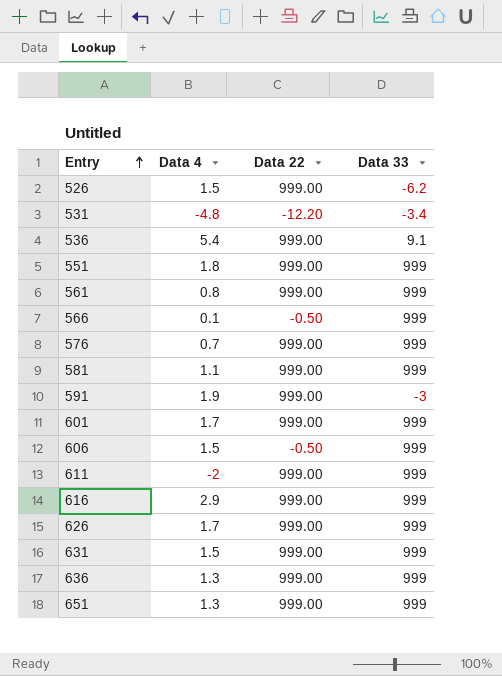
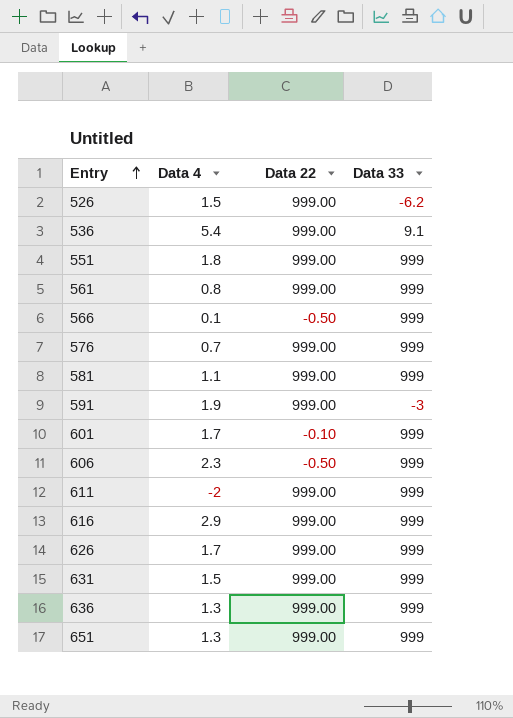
row 531: -4.8 | -12.20 | -3.4 -> none
601 | Data 22: 999.00 -> -0.10
606 | Data 4: 1.5 -> 2.3

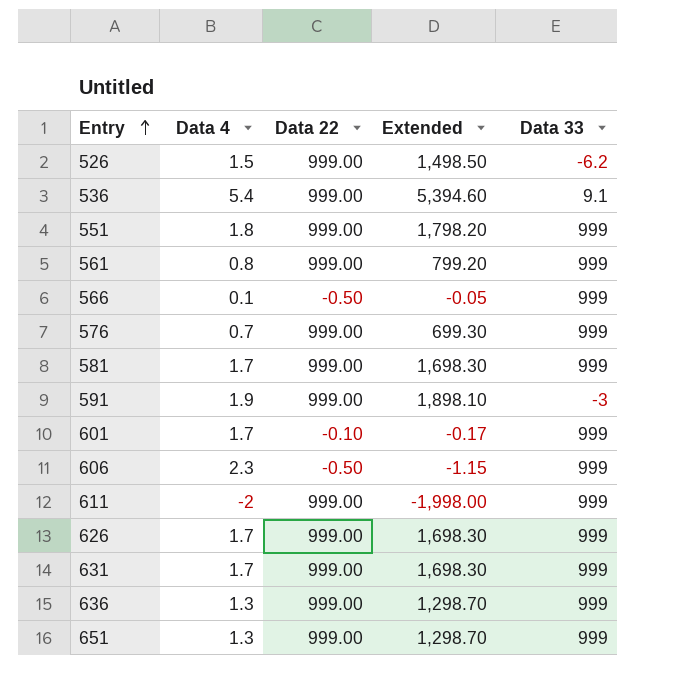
column Extended | formula: none -> [Data 4] * [Data 22]
row 616: 2.9 | 999.00 | 999 -> none
581 | Data 4: 1.1 -> 1.7
631 | Data 4: 1.5 -> 1.7

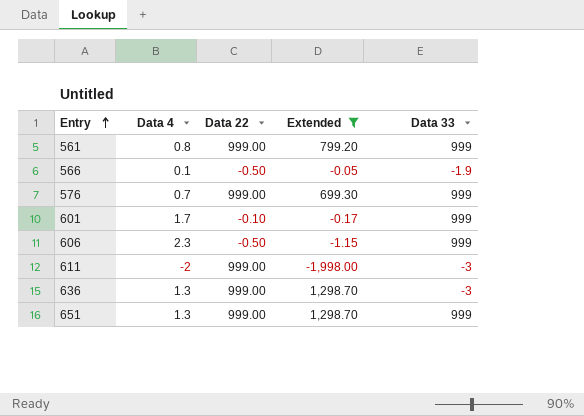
filter: none -> Extended <= 1,298.70
566 | Data 33: 999 -> -1.9
611 | Data 33: 999 -> -3
636 | Data 33: 999 -> -3

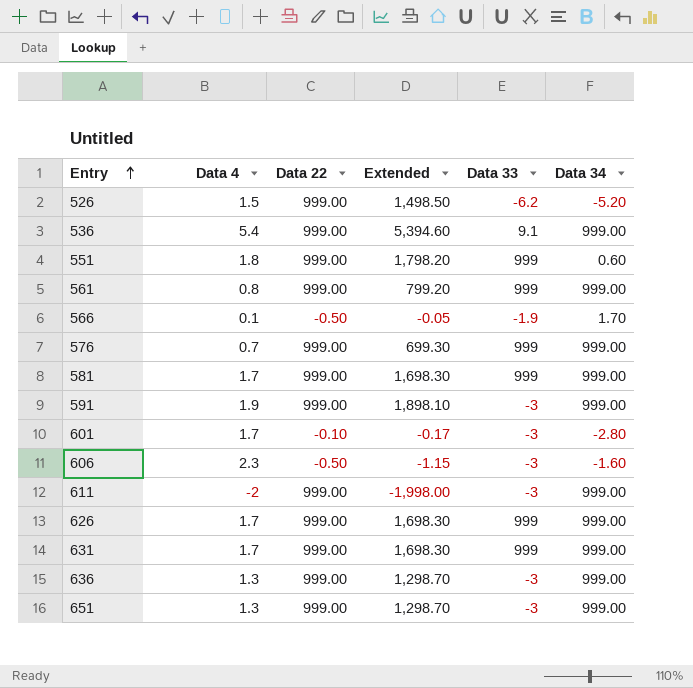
filter: Extended <= 1,298.70 -> none
column Data 34 | position: none -> 6
601 | Data 33: 999 -> -3
606 | Data 33: 999 -> -3
651 | Data 33: 999 -> -3

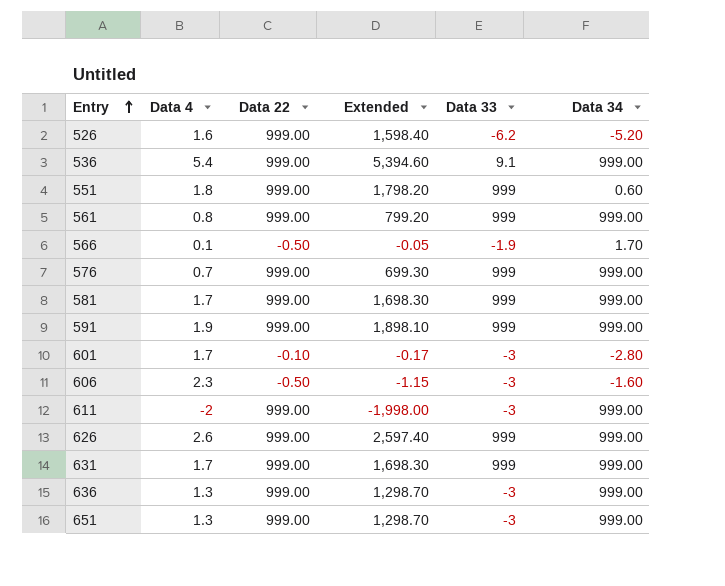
526 | Data 4: 1.5 -> 1.6
526 | Extended: 1,498.50 -> 1,598.40
591 | Data 33: -3 -> 999
626 | Data 4: 1.7 -> 2.6
626 | Extended: 1,698.30 -> 2,597.40

